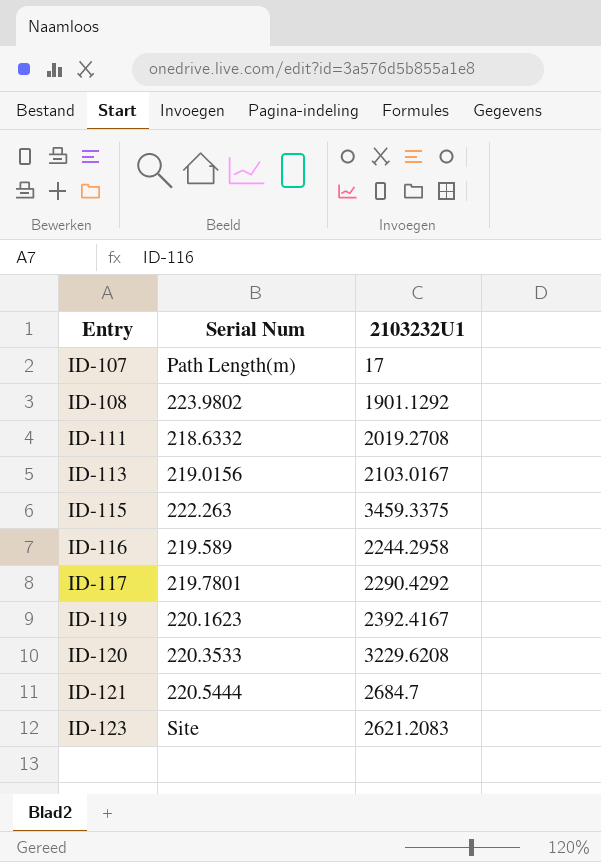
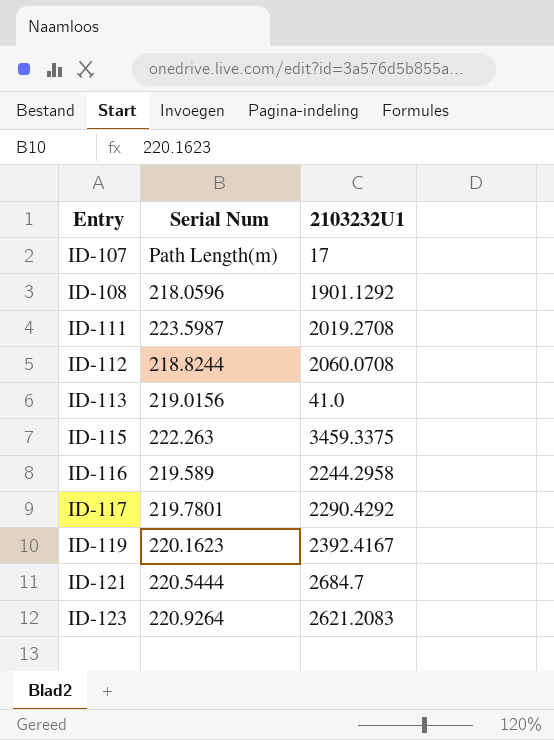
row ID-120: 220.3533 | 3229.6208 -> none
ID-108 | Serial Num: 223.9802 -> 218.0596
ID-111 | Serial Num: 218.6332 -> 223.5987
row ID-112: none -> 218.8244 | 2060.0708
ID-113 | 2103232U1: 2103.0167 -> 41.0
ID-123 | Serial Num: Site -> 220.9264

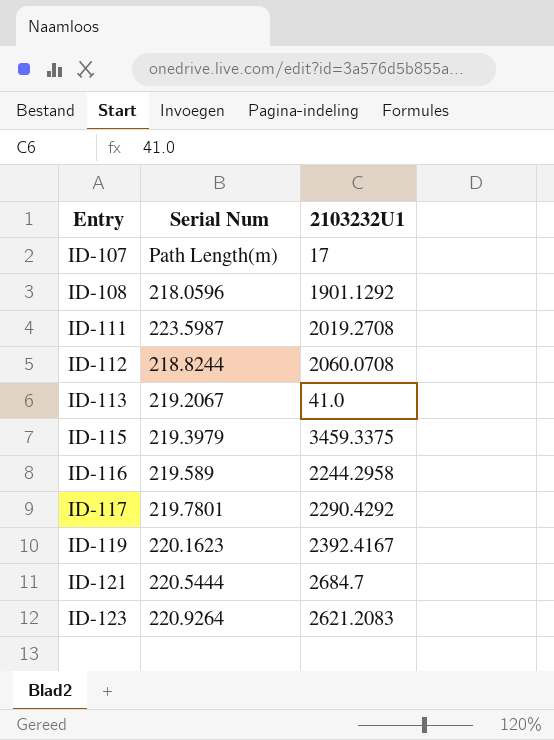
ID-113 | Serial Num: 219.0156 -> 219.2067
ID-115 | Serial Num: 222.263 -> 219.3979

